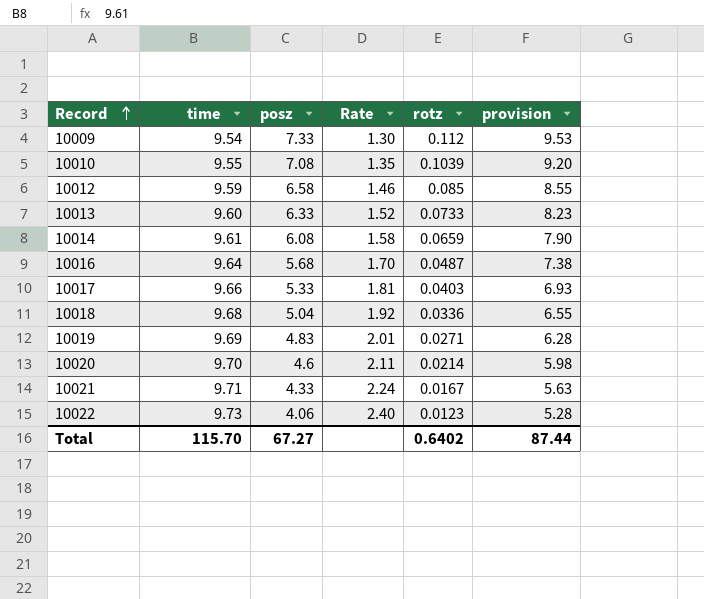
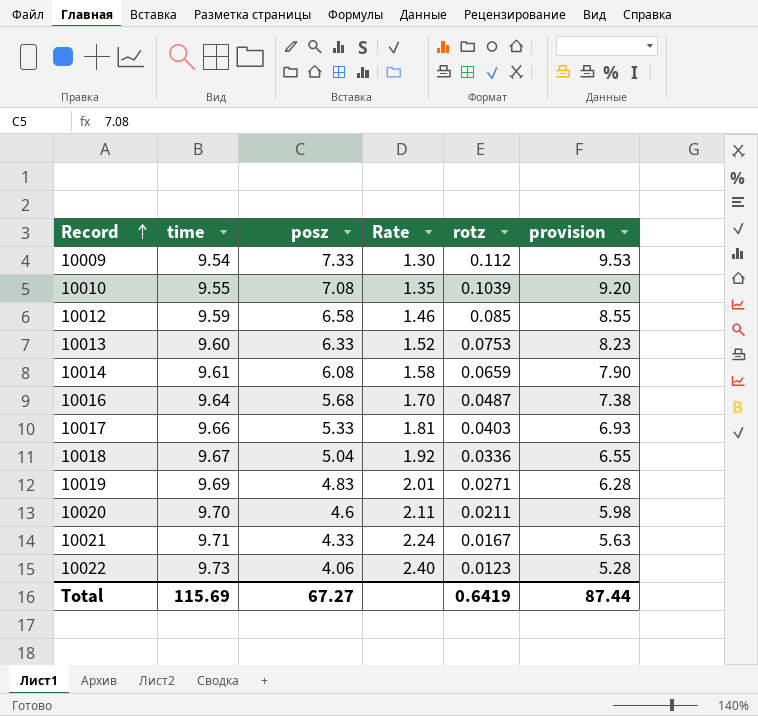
10013 | rotz: 0.0733 -> 0.0753
10018 | time: 9.68 -> 9.67
10020 | rotz: 0.0214 -> 0.0211
Total | time: 115.70 -> 115.69
Total | rotz: 0.6402 -> 0.6419

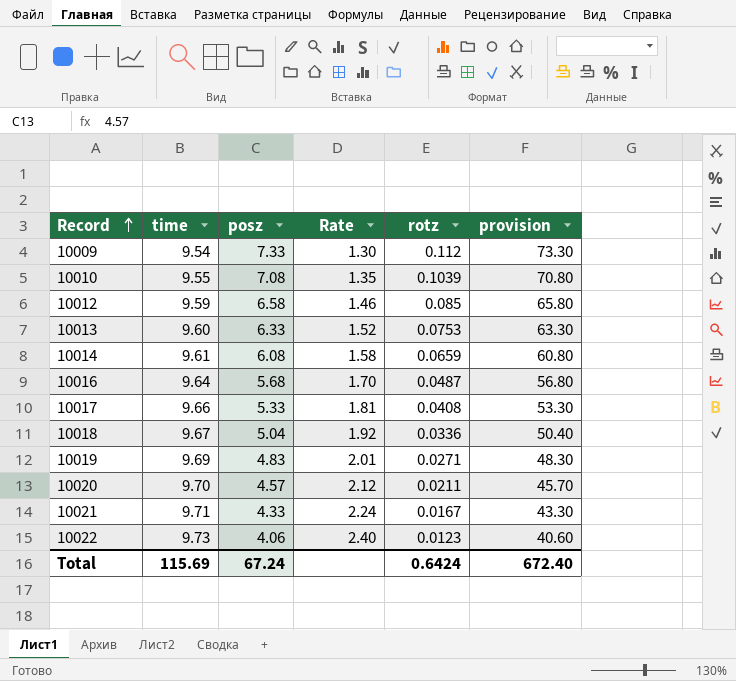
column provision | formula: [posz] * 1.3 -> [posz] * 10
10017 | rotz: 0.0403 -> 0.0408
10020 | posz: 4.6 -> 4.57
10020 | Rate: 2.11 -> 2.12
Total | posz: 67.27 -> 67.24
Total | rotz: 0.6419 -> 0.6424
Total | provision: 87.44 -> 672.40

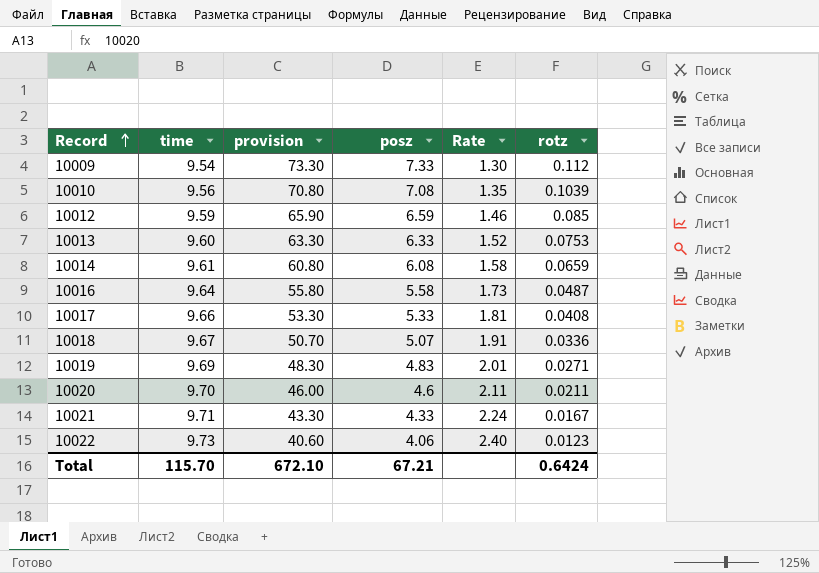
column provision | position: 6 -> 3
10010 | time: 9.55 -> 9.56
10012 | provision: 65.80 -> 65.90
10012 | posz: 6.58 -> 6.59
10016 | provision: 56.80 -> 55.80
10016 | posz: 5.68 -> 5.58
10016 | Rate: 1.70 -> 1.73
10018 | provision: 50.40 -> 50.70
10018 | posz: 5.04 -> 5.07
10018 | Rate: 1.92 -> 1.91
10020 | provision: 45.70 -> 46.00
10020 | posz: 4.57 -> 4.6
10020 | Rate: 2.12 -> 2.11
Total | time: 115.69 -> 115.70
Total | provision: 672.40 -> 672.10
Total | posz: 67.24 -> 67.21

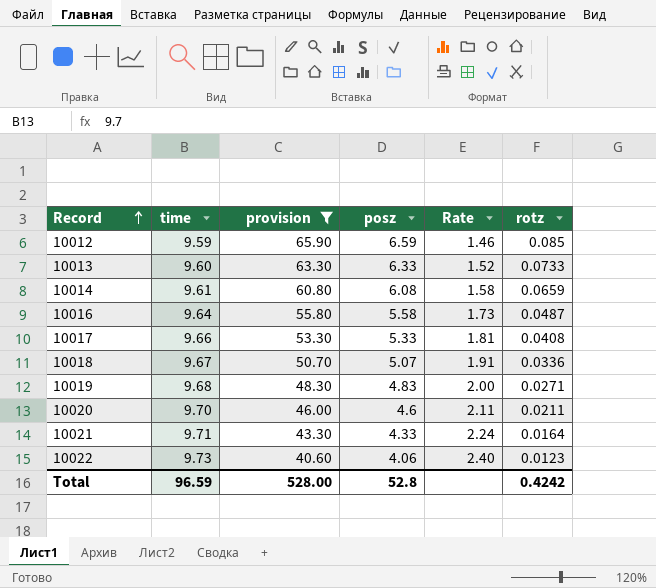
filter: none -> provision <= 65.90
10013 | rotz: 0.0753 -> 0.0733
10019 | time: 9.69 -> 9.68
10019 | Rate: 2.01 -> 2.00
10021 | rotz: 0.0167 -> 0.0164
Total | time: 115.70 -> 96.59
Total | provision: 672.10 -> 528.00
Total | posz: 67.21 -> 52.8
Total | rotz: 0.6424 -> 0.4242

